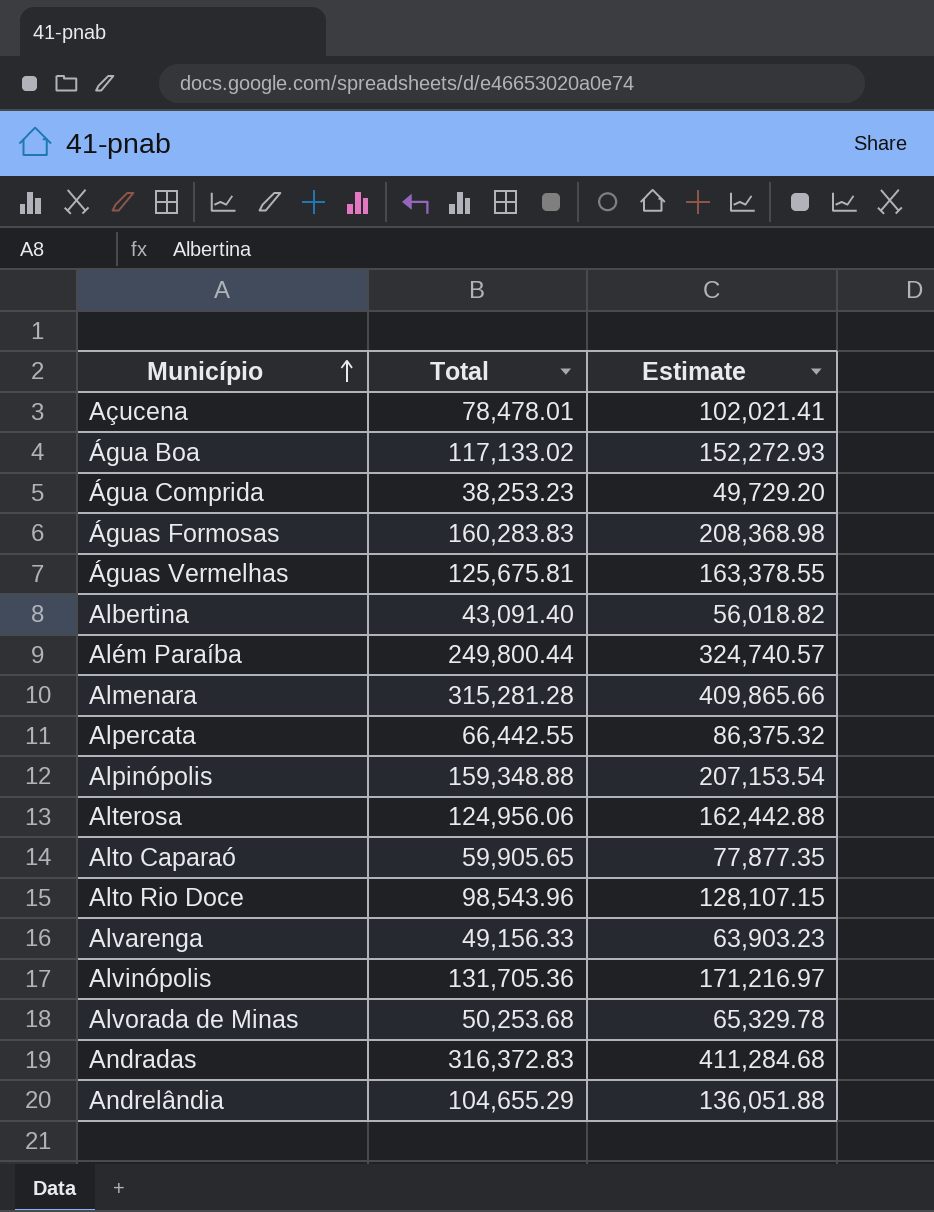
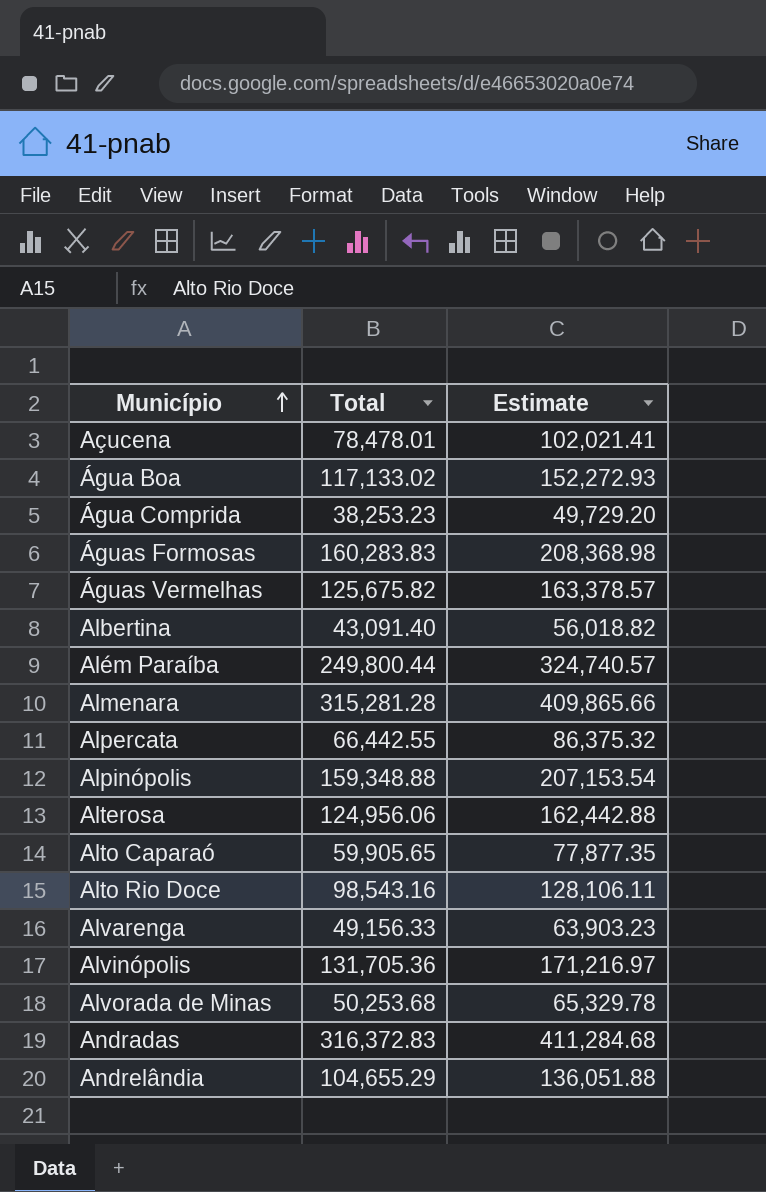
Águas Vermelhas | Total: 125,675.81 -> 125,675.82
Águas Vermelhas | Estimate: 163,378.55 -> 163,378.57
Alto Rio Doce | Total: 98,543.96 -> 98,543.16
Alto Rio Doce | Estimate: 128,107.15 -> 128,106.11

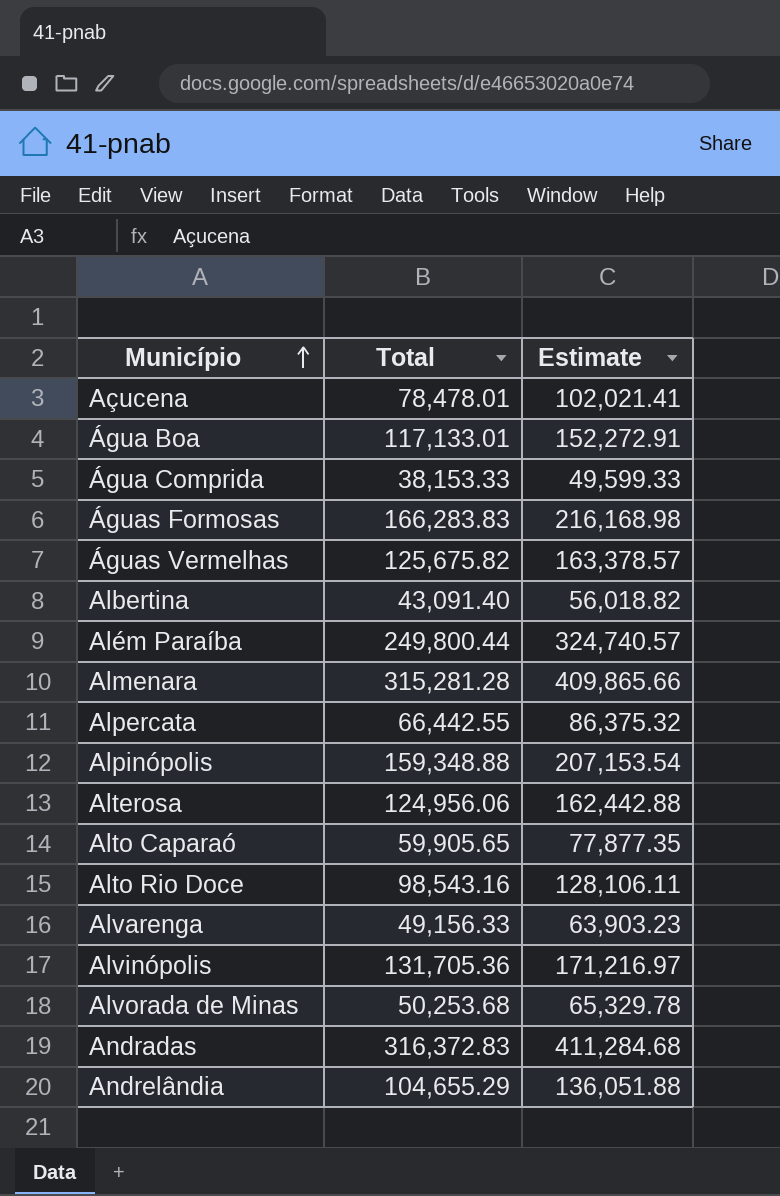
Água Boa | Total: 117,133.02 -> 117,133.01
Água Boa | Estimate: 152,272.93 -> 152,272.91
Água Comprida | Total: 38,253.23 -> 38,153.33
Água Comprida | Estimate: 49,729.20 -> 49,599.33
Águas Formosas | Total: 160,283.83 -> 166,283.83
Águas Formosas | Estimate: 208,368.98 -> 216,168.98

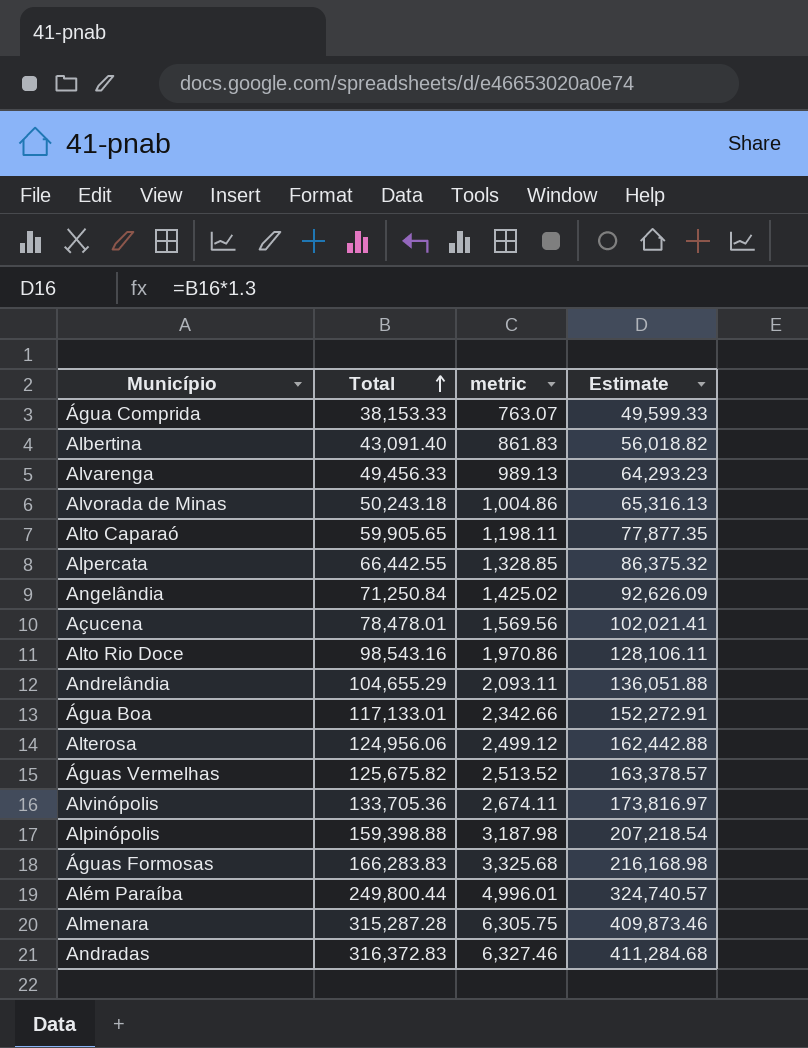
row order: Município ascending -> Total ascending
column metric | formula: none -> [Total] * 0.02
Alvarenga | Total: 49,156.33 -> 49,456.33
Alvarenga | Estimate: 63,903.23 -> 64,293.23
Alvorada de Minas | Total: 50,253.68 -> 50,243.18
Alvorada de Minas | Estimate: 65,329.78 -> 65,316.13
row Angelândia: none -> 71,250.84 | 1,425.02 | 92,626.09
Alvinópolis | Total: 131,705.36 -> 133,705.36
Alvinópolis | Estimate: 171,216.97 -> 173,816.97
Alpinópolis | Total: 159,348.88 -> 159,398.88
Alpinópolis | Estimate: 207,153.54 -> 207,218.54
Almenara | Total: 315,281.28 -> 315,287.28
Almenara | Estimate: 409,865.66 -> 409,873.46

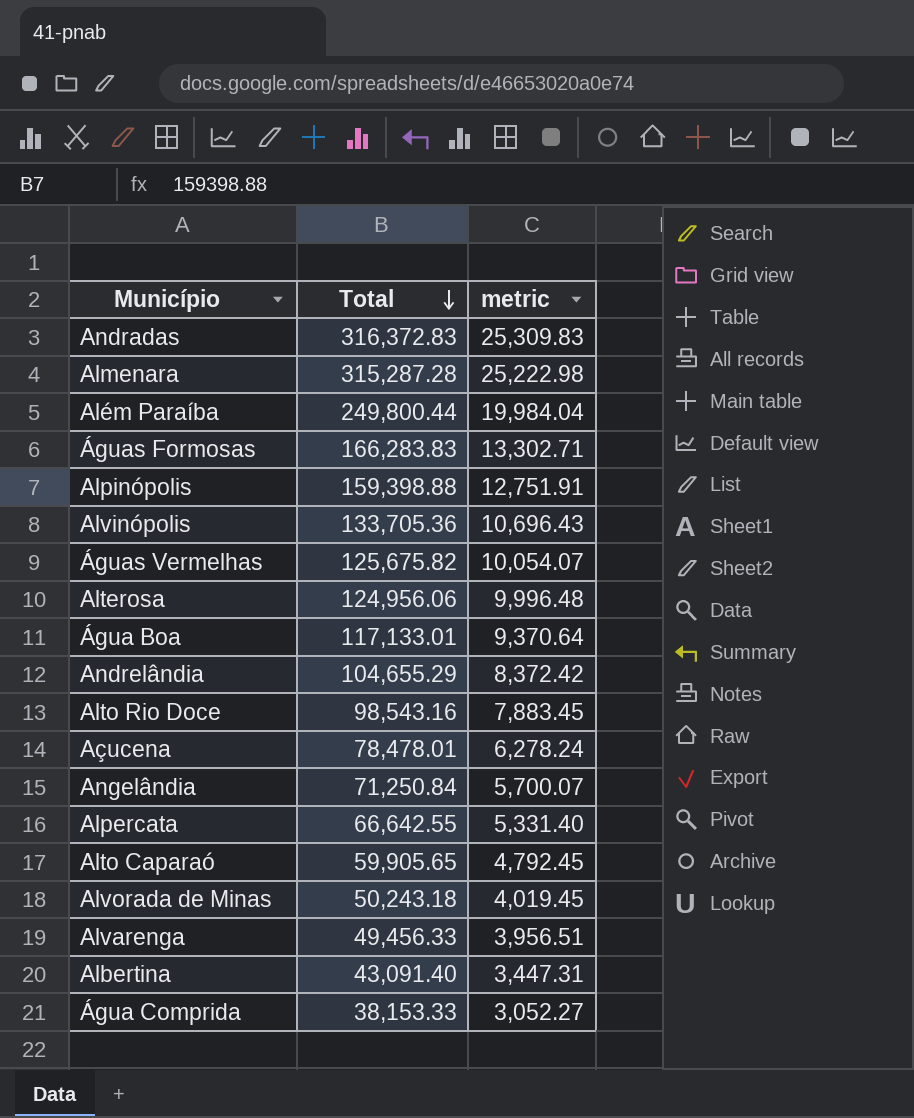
row order: Total ascending -> Total descending
column Estimate | formula: [Total] * 1.3 -> none
column metric | formula: [Total] * 0.02 -> [Total] * 0.08
Alpercata | Total: 66,442.55 -> 66,642.55

